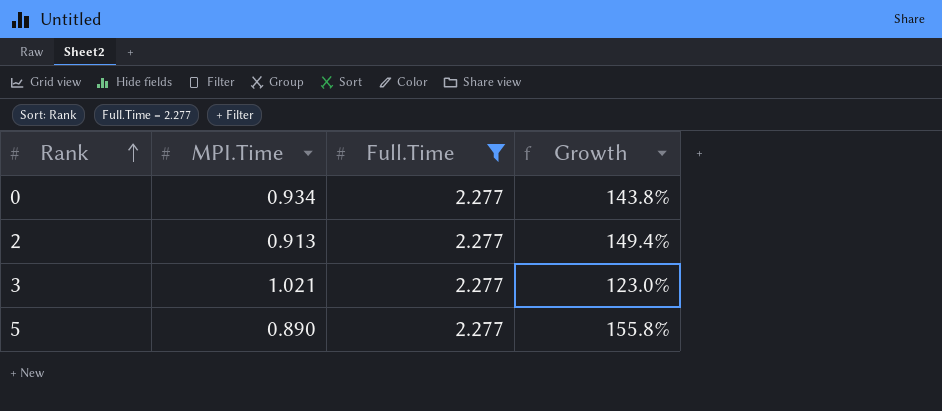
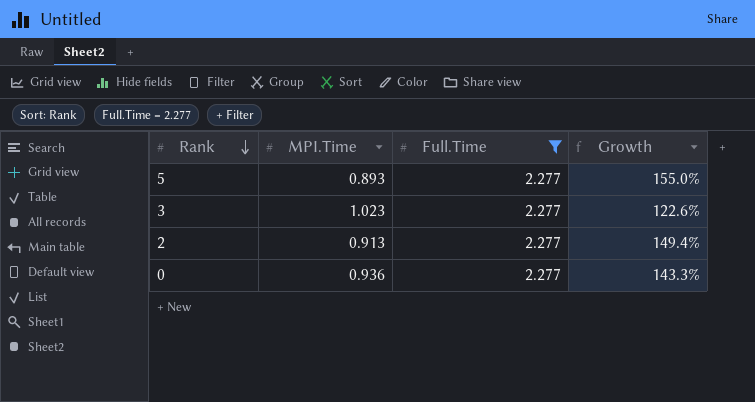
row order: Rank ascending -> Rank descending
5 | MPI.Time: 0.890 -> 0.893
5 | Growth: 155.8% -> 155.0%
3 | MPI.Time: 1.021 -> 1.023
3 | Growth: 123.0% -> 122.6%
0 | MPI.Time: 0.934 -> 0.936
0 | Growth: 143.8% -> 143.3%

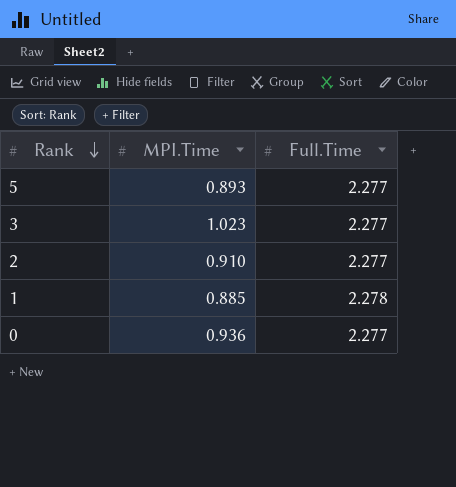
filter: Full.Time = 2.277 -> none
column Growth | formula: ([Full.Time] - [MPI.Time]) / [MPI.Time] -> none
2 | MPI.Time: 0.913 -> 0.910

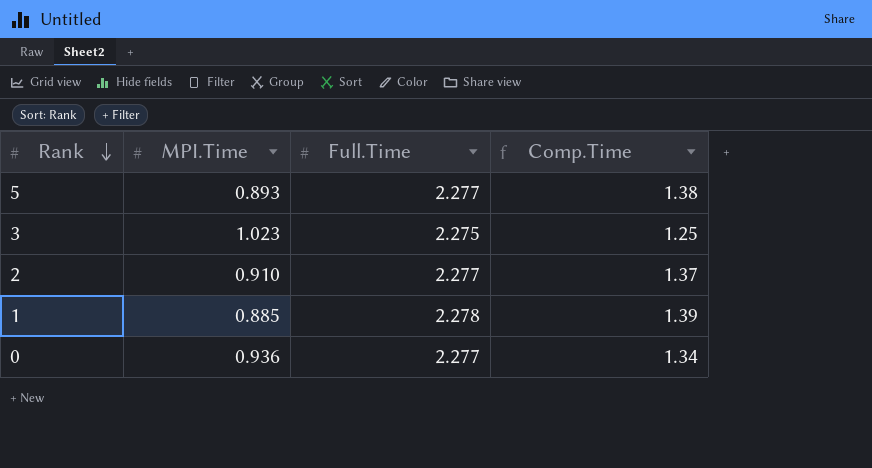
column Comp.Time | formula: none -> [Full.Time] - [MPI.Time]
3 | Full.Time: 2.277 -> 2.275

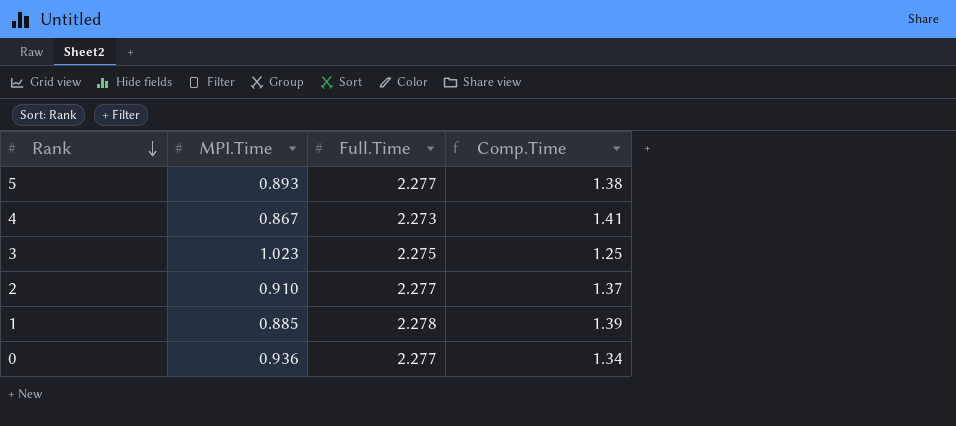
row 4: none -> 0.867 | 2.273 | 1.41

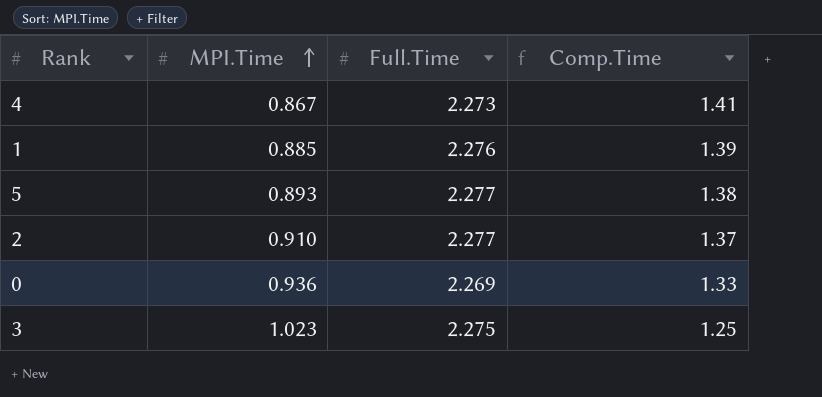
row order: Rank descending -> MPI.Time ascending
1 | Full.Time: 2.278 -> 2.276
0 | Full.Time: 2.277 -> 2.269
0 | Comp.Time: 1.34 -> 1.33

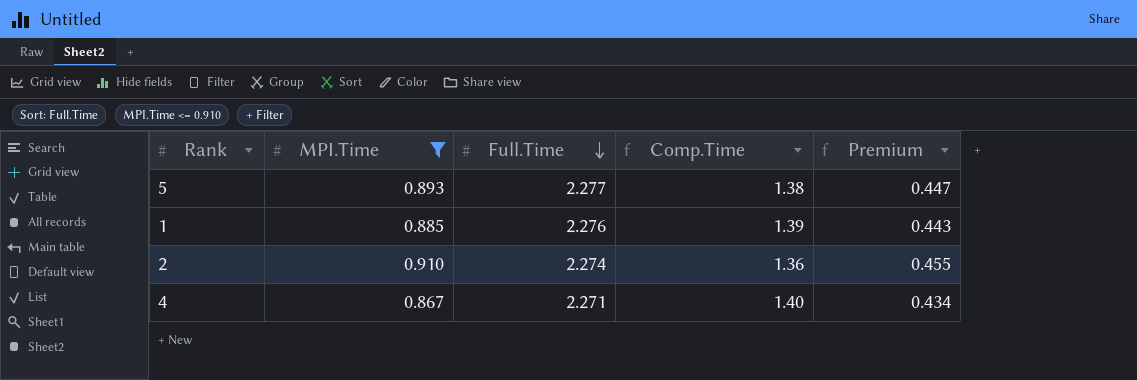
filter: none -> MPI.Time <= 0.910
row order: MPI.Time ascending -> Full.Time descending
column Premium | formula: none -> [MPI.Time] * 0.5
2 | Full.Time: 2.277 -> 2.274
2 | Comp.Time: 1.37 -> 1.36
4 | Full.Time: 2.273 -> 2.271
4 | Comp.Time: 1.41 -> 1.40

